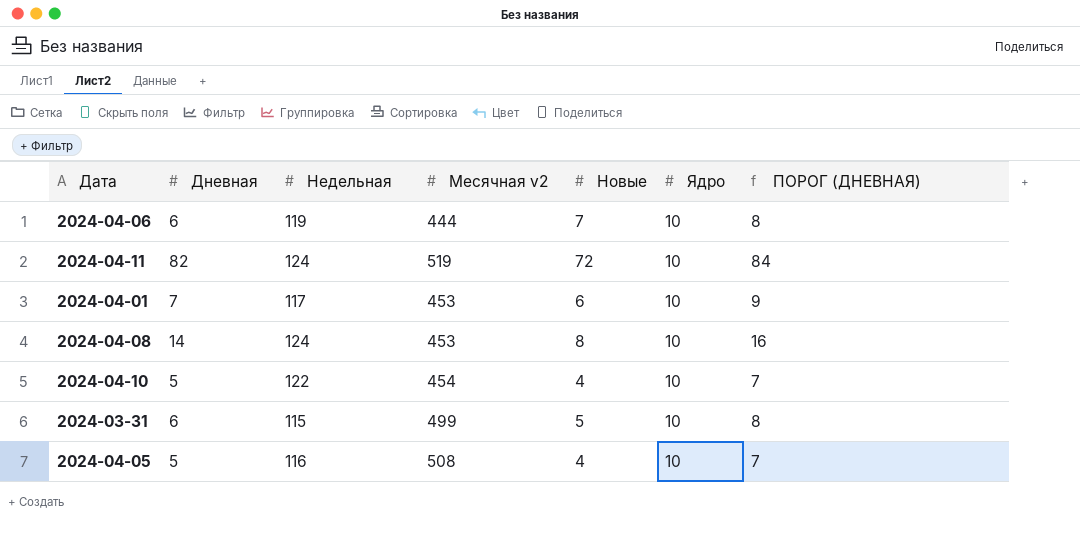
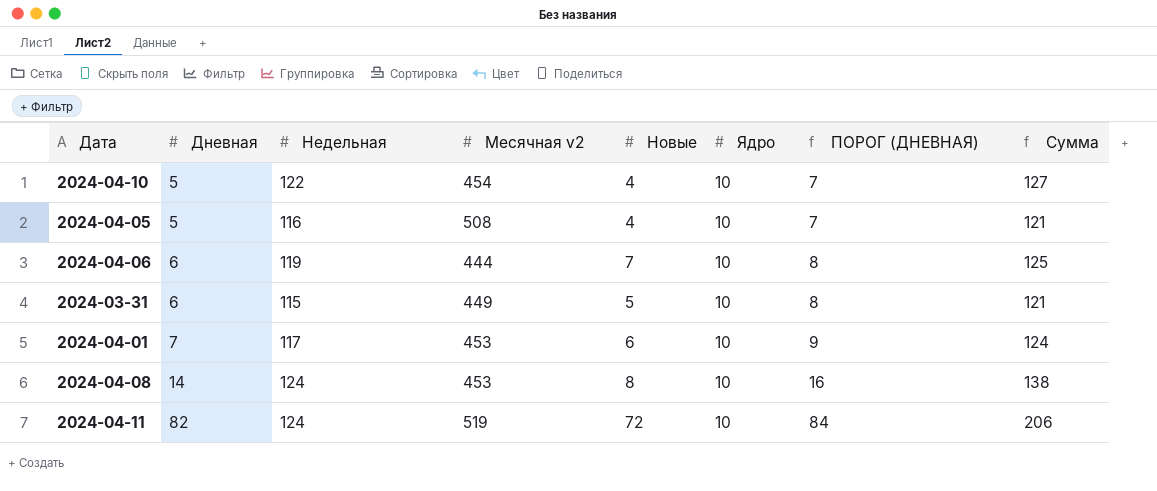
row order: none -> Дневная ascending
column Сумма | formula: none -> [Дневная] + [Недельная]
2024-03-31 | Месячная v2: 499 -> 449

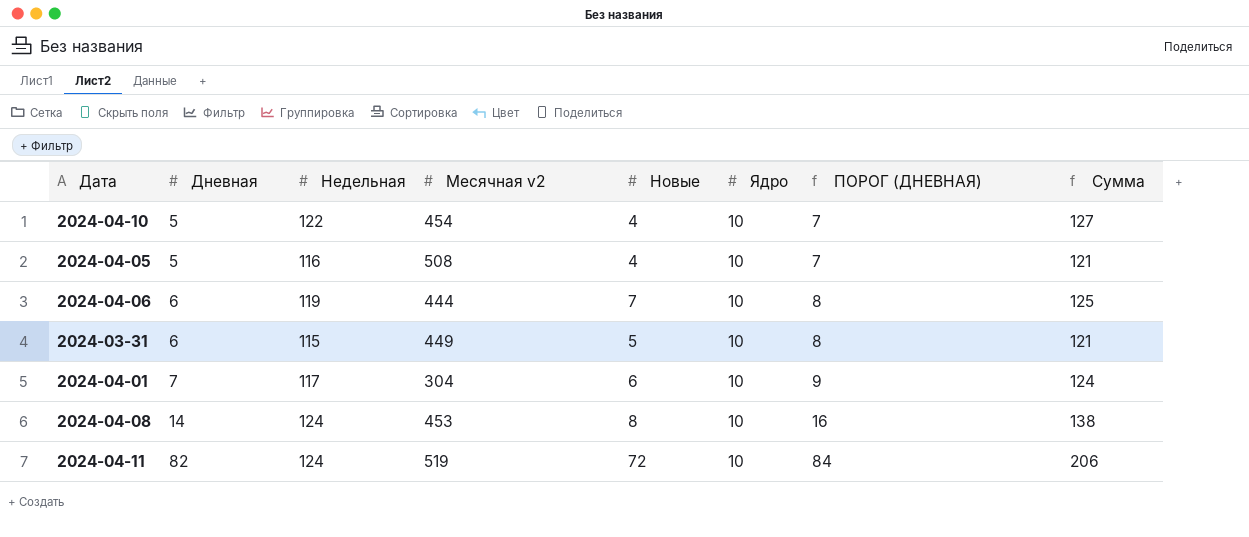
2024-04-01 | Месячная v2: 453 -> 304

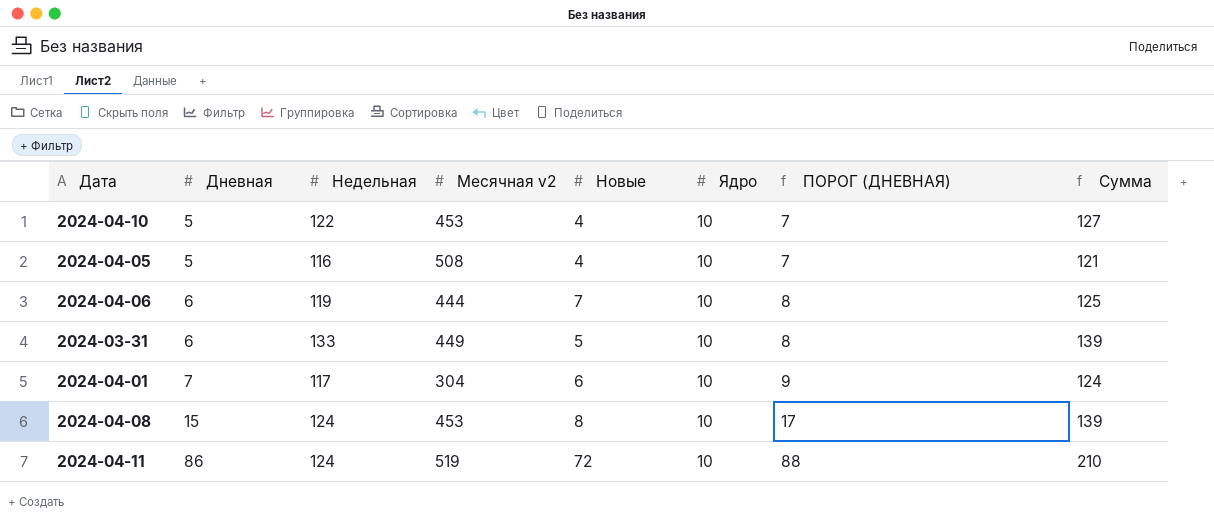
2024-04-10 | Месячная v2: 454 -> 453
2024-03-31 | Недельная: 115 -> 133
2024-03-31 | Сумма: 121 -> 139
2024-04-08 | Дневная: 14 -> 15
2024-04-08 | ПОРОГ (ДНЕВНАЯ): 16 -> 17
2024-04-08 | Сумма: 138 -> 139
2024-04-11 | Дневная: 82 -> 86
2024-04-11 | ПОРОГ (ДНЕВНАЯ): 84 -> 88
2024-04-11 | Сумма: 206 -> 210

